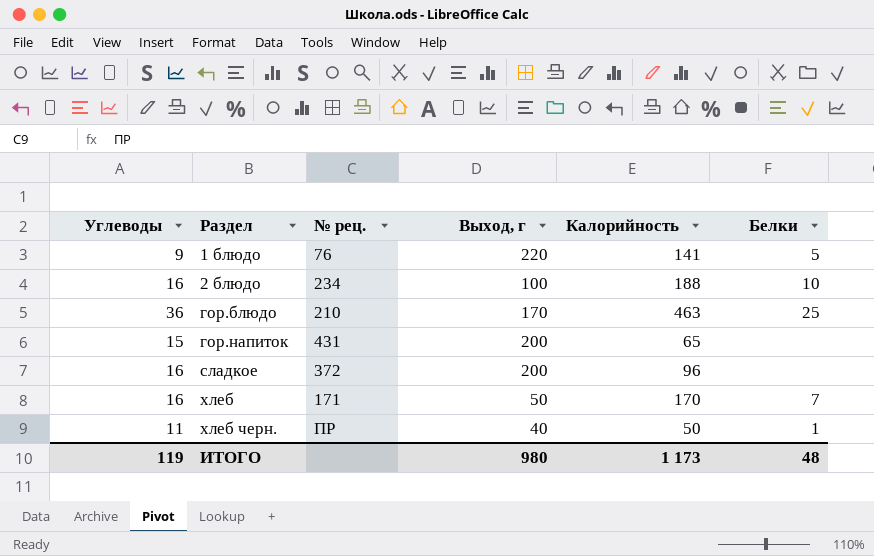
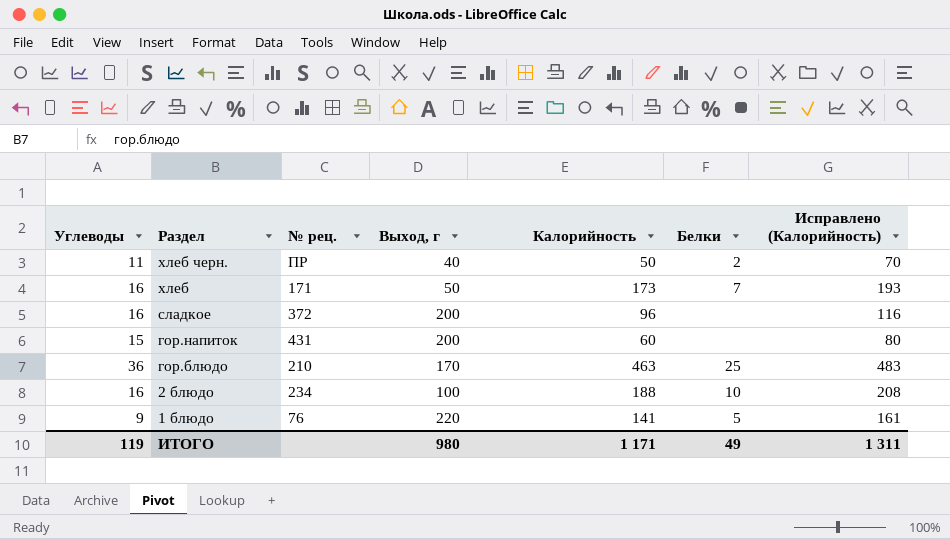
row order: Раздел ascending -> Раздел descending
column Исправлено (Калорийность) | formula: none -> [Калорийность] + 20
хлеб черн. | Белки: 1 -> 2
хлеб | Калорийность: 170 -> 173
гор.напиток | Калорийность: 65 -> 60
ИТОГО | Калорийность: 1 173 -> 1 171
ИТОГО | Белки: 48 -> 49

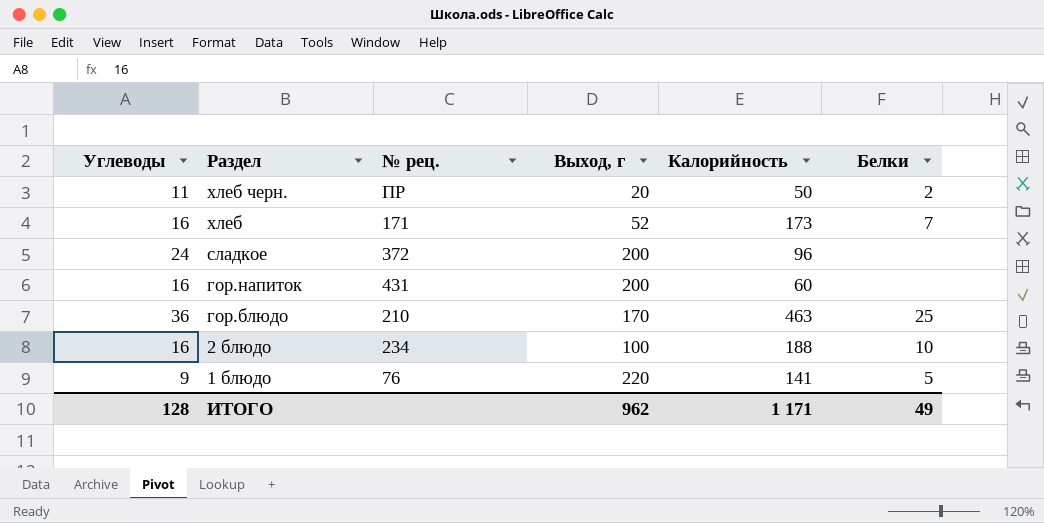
column Исправлено (Калорийность) | formula: [Калорийность] + 20 -> none
хлеб черн. | Выход, г: 40 -> 20
хлеб | Выход, г: 50 -> 52
сладкое | Углеводы: 16 -> 24
гор.напиток | Углеводы: 15 -> 16
ИТОГО | Углеводы: 119 -> 128
ИТОГО | Выход, г: 980 -> 962

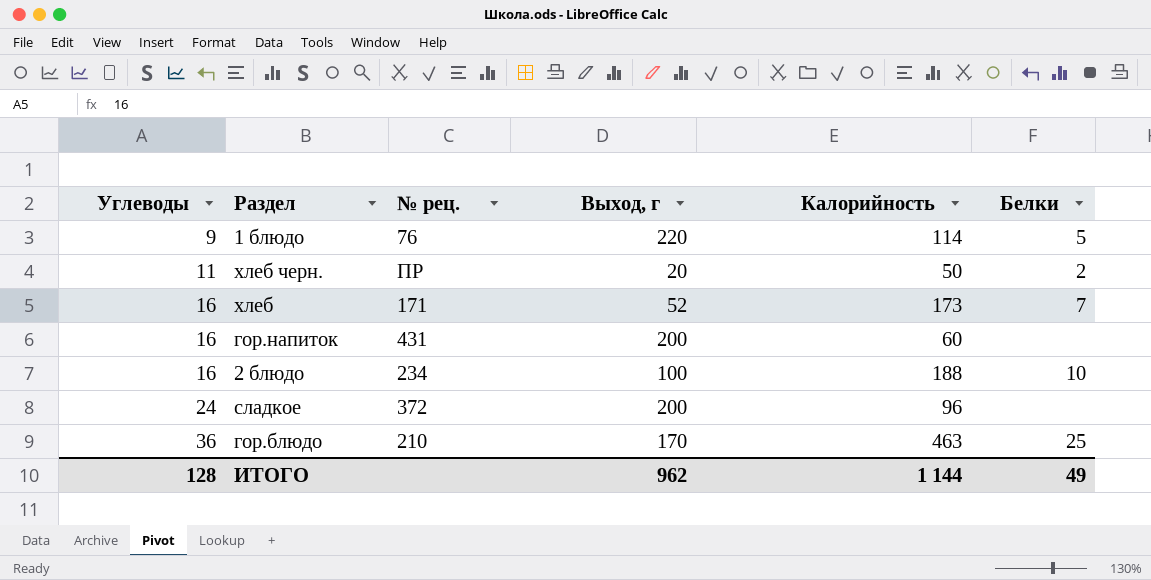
row order: Раздел descending -> Углеводы ascending
1 блюдо | Калорийность: 141 -> 114
ИТОГО | Калорийность: 1 171 -> 1 144

